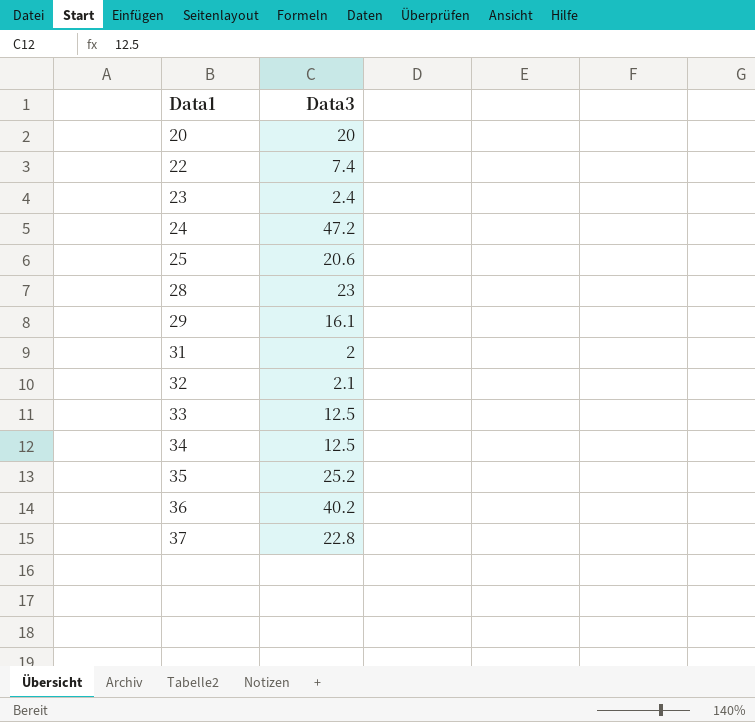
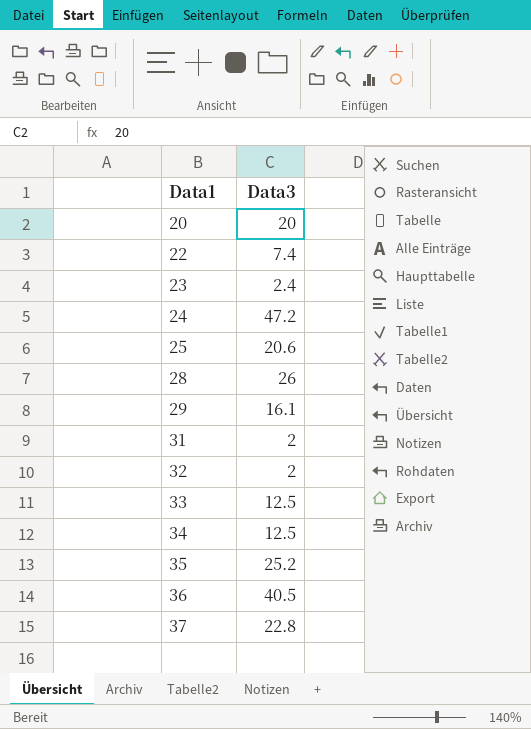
28 | Data3: 23 -> 26
32 | Data3: 2.1 -> 2
36 | Data3: 40.2 -> 40.5

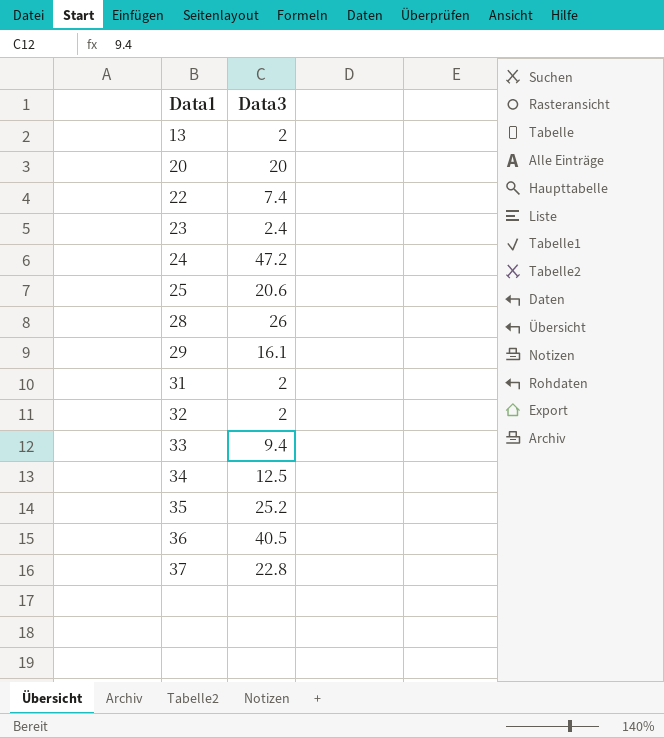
row 13: none -> 2
33 | Data3: 12.5 -> 9.4

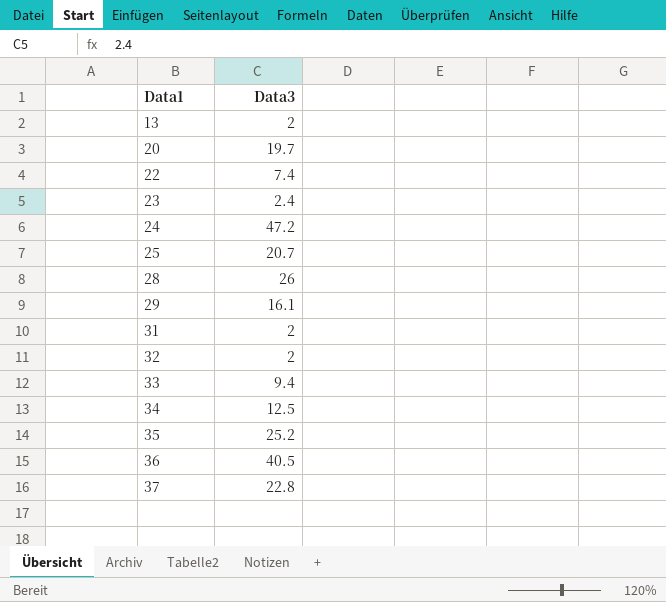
20 | Data3: 20 -> 19.7
25 | Data3: 20.6 -> 20.7

